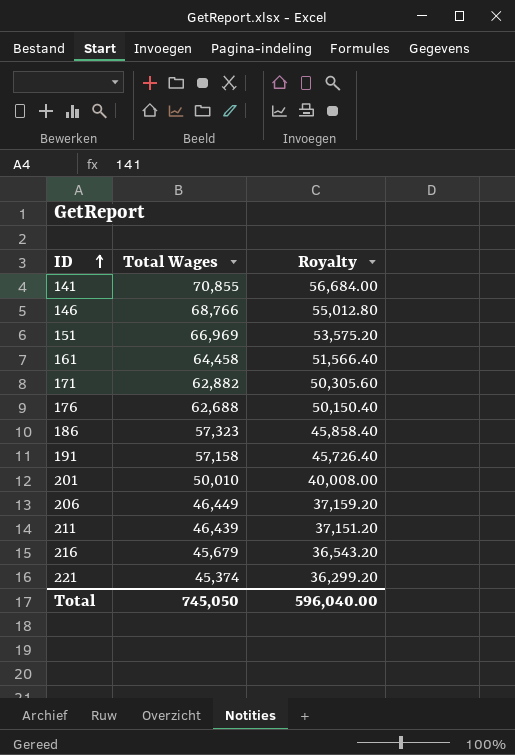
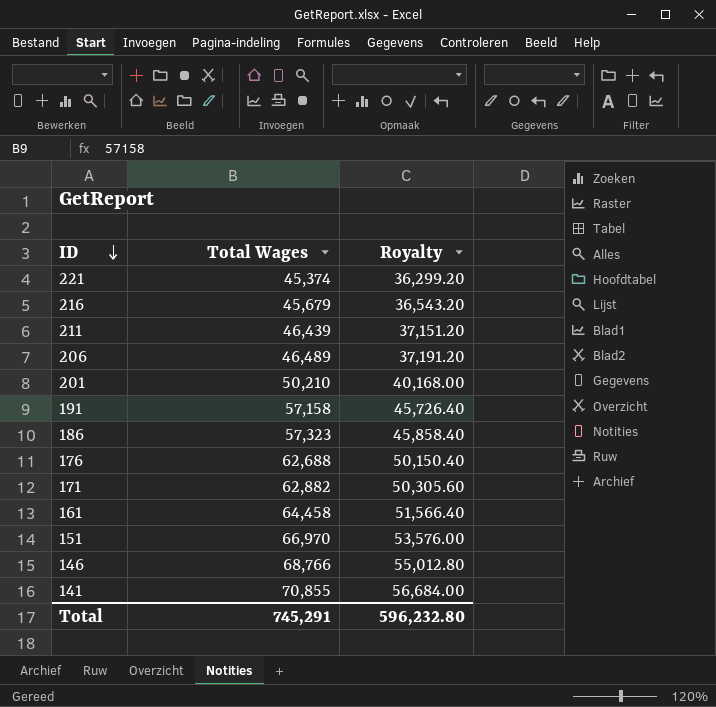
row order: ID ascending -> ID descending
206 | Total Wages: 46,449 -> 46,489
206 | Royalty: 37,159.20 -> 37,191.20
201 | Total Wages: 50,010 -> 50,210
201 | Royalty: 40,008.00 -> 40,168.00
151 | Total Wages: 66,969 -> 66,970
151 | Royalty: 53,575.20 -> 53,576.00
Total | Total Wages: 745,050 -> 745,291
Total | Royalty: 596,040.00 -> 596,232.80

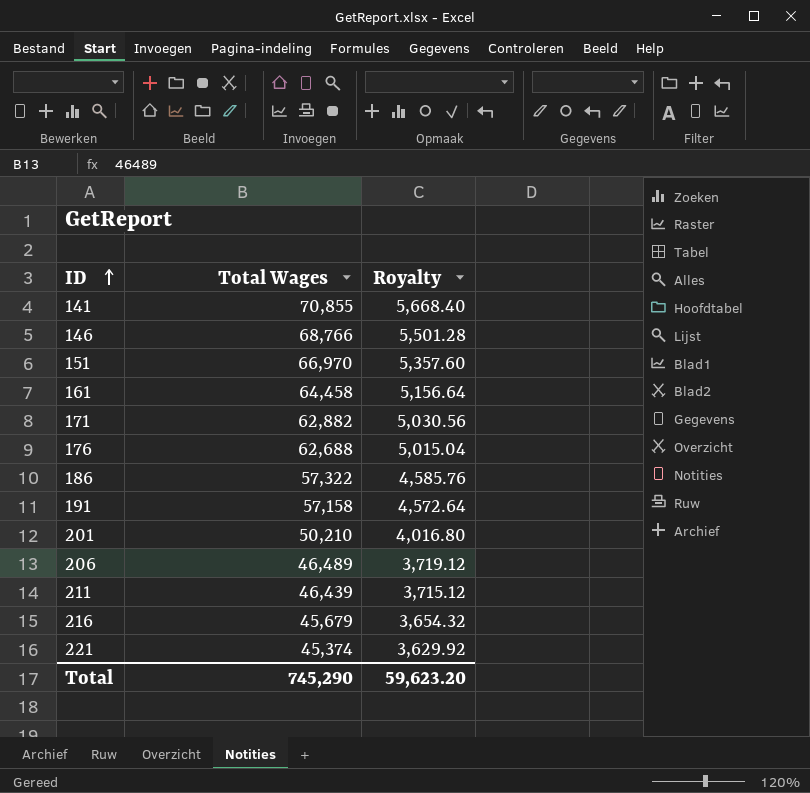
row order: ID descending -> ID ascending
column Royalty | formula: [Total Wages] * 0.8 -> [Total Wages] * 0.08
186 | Total Wages: 57,323 -> 57,322
Total | Total Wages: 745,291 -> 745,290
Total | Royalty: 596,232.80 -> 59,623.20

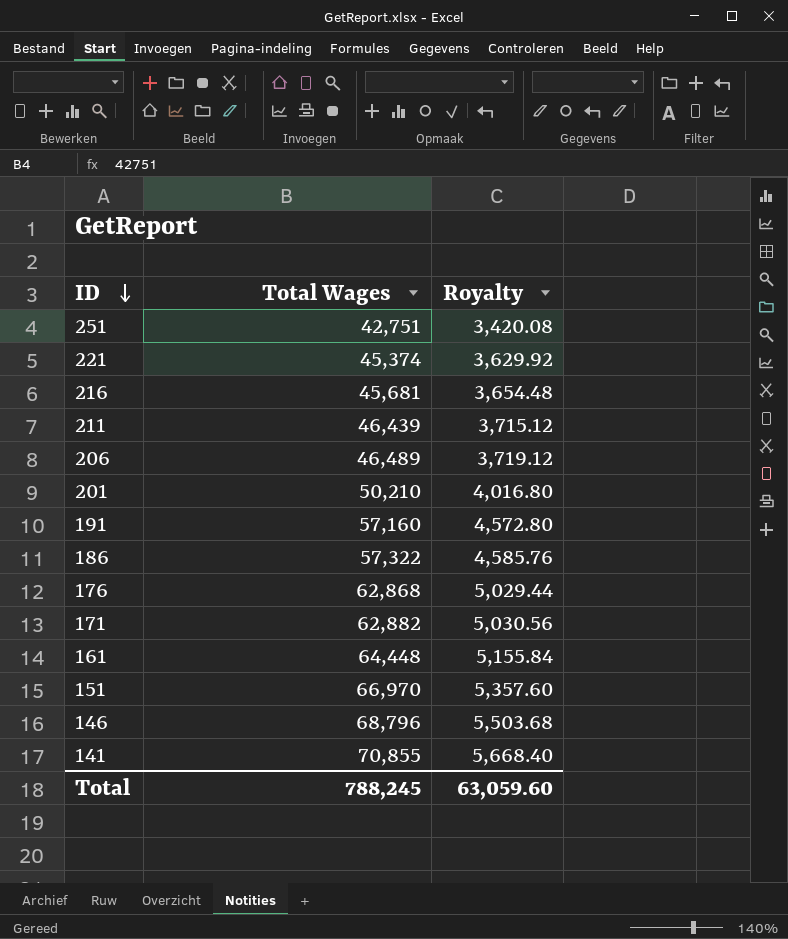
row order: ID ascending -> ID descending
row 251: none -> 42,751 | 3,420.08
216 | Total Wages: 45,679 -> 45,681
216 | Royalty: 3,654.32 -> 3,654.48
191 | Total Wages: 57,158 -> 57,160
191 | Royalty: 4,572.64 -> 4,572.80
176 | Total Wages: 62,688 -> 62,868
176 | Royalty: 5,015.04 -> 5,029.44
161 | Total Wages: 64,458 -> 64,448
161 | Royalty: 5,156.64 -> 5,155.84
146 | Total Wages: 68,766 -> 68,796
146 | Royalty: 5,501.28 -> 5,503.68
Total | Total Wages: 745,290 -> 788,245
Total | Royalty: 59,623.20 -> 63,059.60

